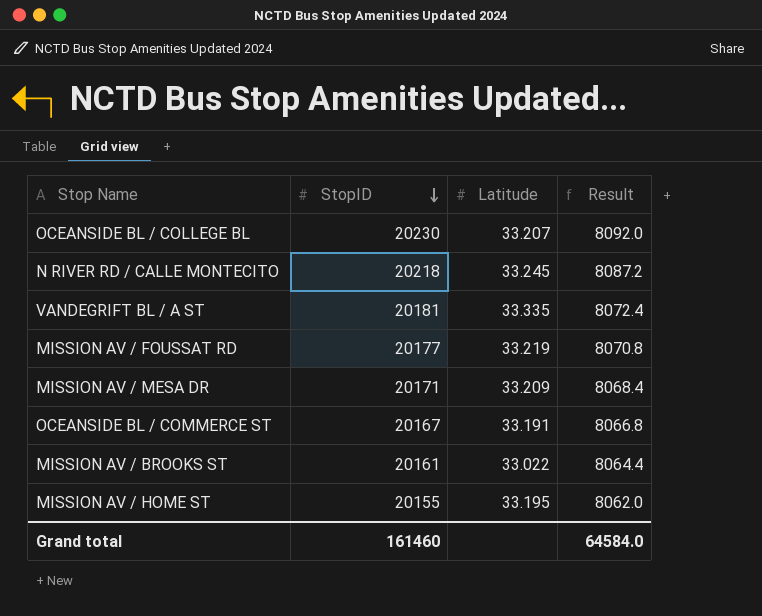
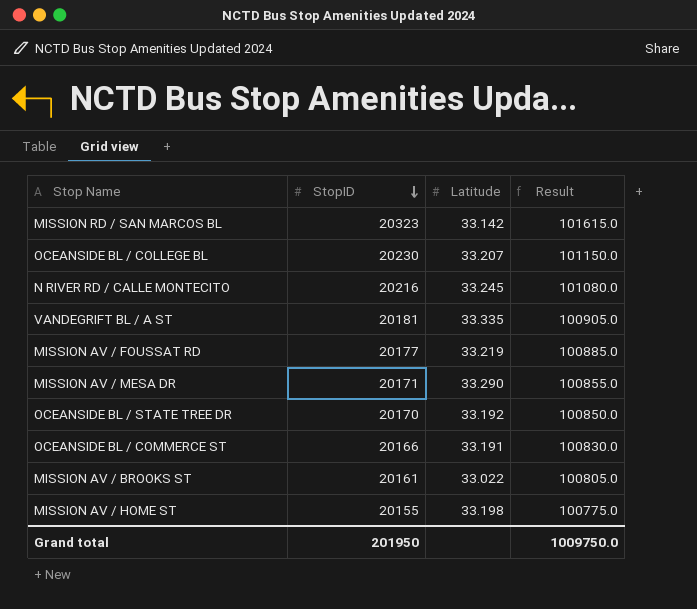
column Result | formula: [StopID] * 0.4 -> [StopID] * 5
row MISSION RD / SAN MARCOS BL: none -> 20323 | 33.142 | 101615.0
N RIVER RD / CALLE MONTECITO | StopID: 20218 -> 20216
MISSION AV / MESA DR | Latitude: 33.209 -> 33.290
row OCEANSIDE BL / STATE TREE DR: none -> 20170 | 33.192 | 100850.0
OCEANSIDE BL / COMMERCE ST | StopID: 20167 -> 20166
MISSION AV / HOME ST | Latitude: 33.195 -> 33.198
Grand total | StopID: 161460 -> 201950
Grand total | Result: 64584.0 -> 1009750.0

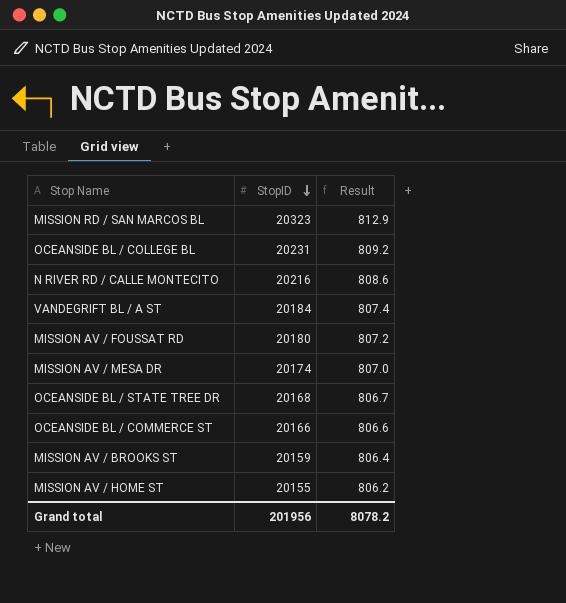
column Latitude | position: 3 -> none
column Result | formula: [StopID] * 5 -> [StopID] * 0.04
OCEANSIDE BL / COLLEGE BL | StopID: 20230 -> 20231
VANDEGRIFT BL / A ST | StopID: 20181 -> 20184
MISSION AV / FOUSSAT RD | StopID: 20177 -> 20180
MISSION AV / MESA DR | StopID: 20171 -> 20174
OCEANSIDE BL / STATE TREE DR | StopID: 20170 -> 20168
MISSION AV / BROOKS ST | StopID: 20161 -> 20159
Grand total | StopID: 201950 -> 201956
Grand total | Result: 1009750.0 -> 8078.2

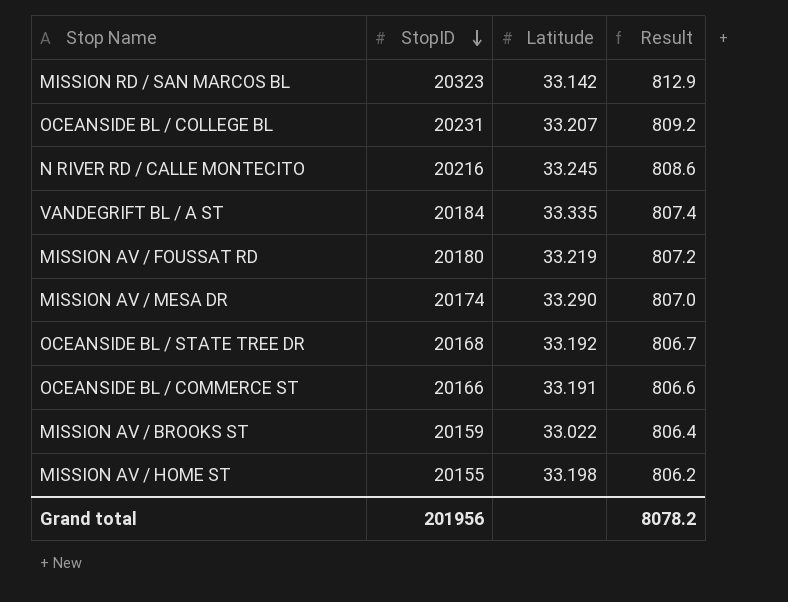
column Latitude | position: none -> 3

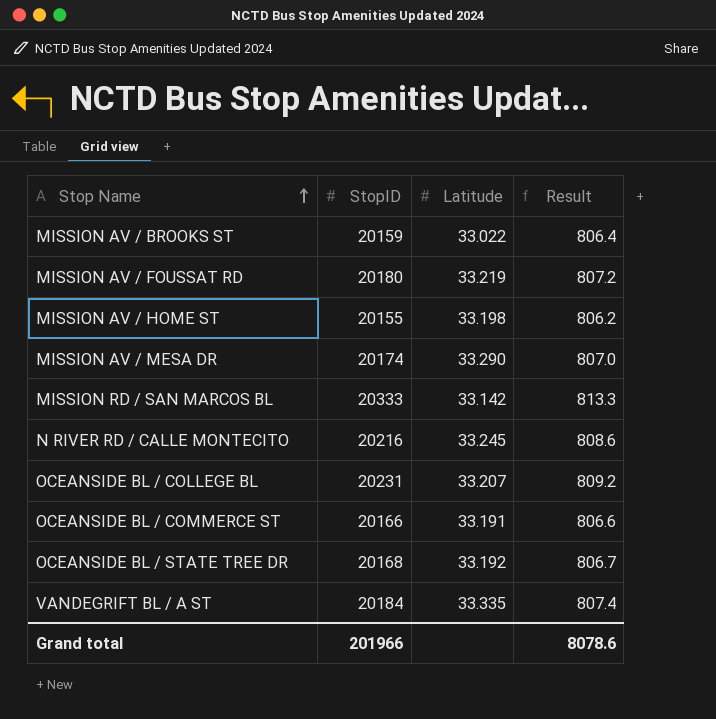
row order: StopID descending -> Stop Name ascending
MISSION RD / SAN MARCOS BL | StopID: 20323 -> 20333
MISSION RD / SAN MARCOS BL | Result: 812.9 -> 813.3
Grand total | StopID: 201956 -> 201966
Grand total | Result: 8078.2 -> 8078.6

